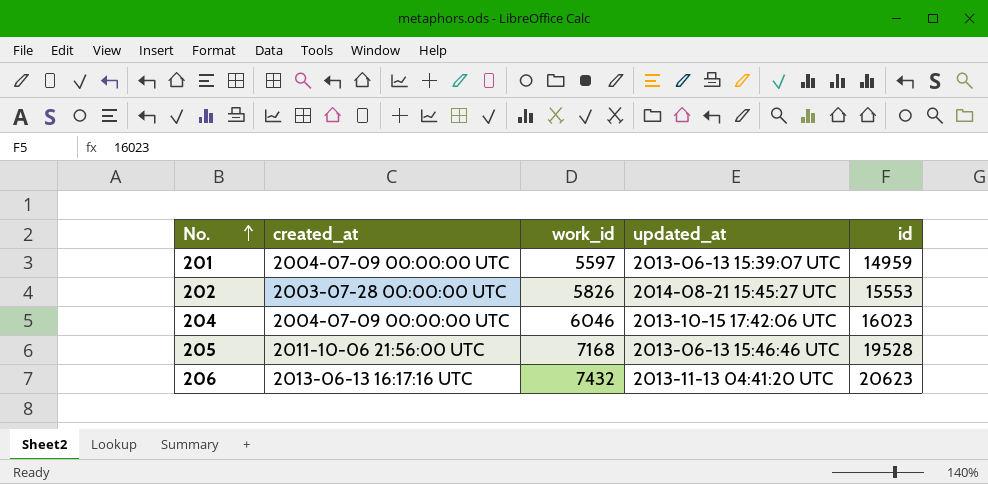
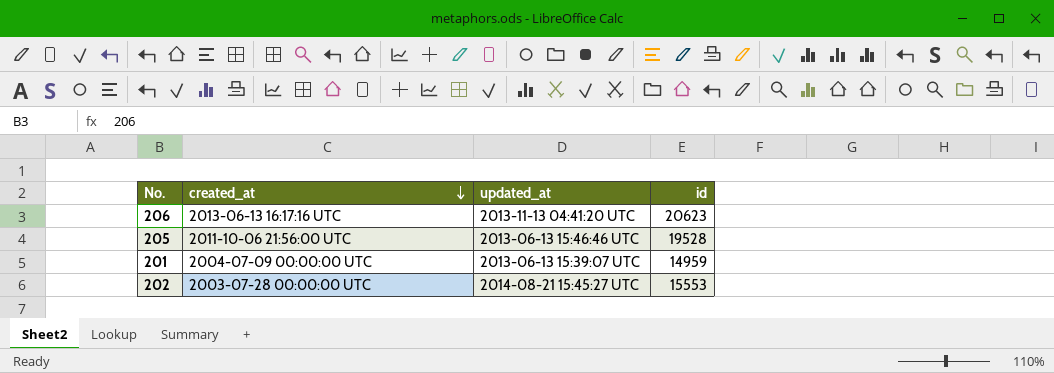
row order: No. ascending -> created_at descending
column work_id | position: 3 -> none
row 204: 2004-07-09 00:00:00 UTC | 6046 | 2013-10-15 17:42:06 UTC | 16023 -> none

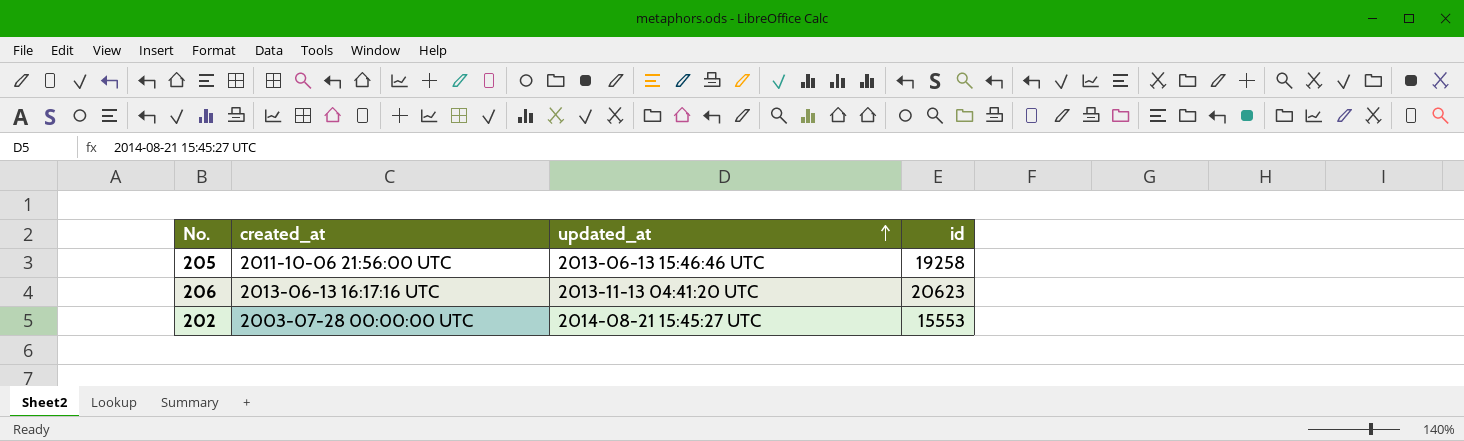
row order: created_at descending -> updated_at ascending
row 201: 2004-07-09 00:00:00 UTC | 2013-06-13 15:39:07 UTC | 14959 -> none
205 | id: 19528 -> 19258

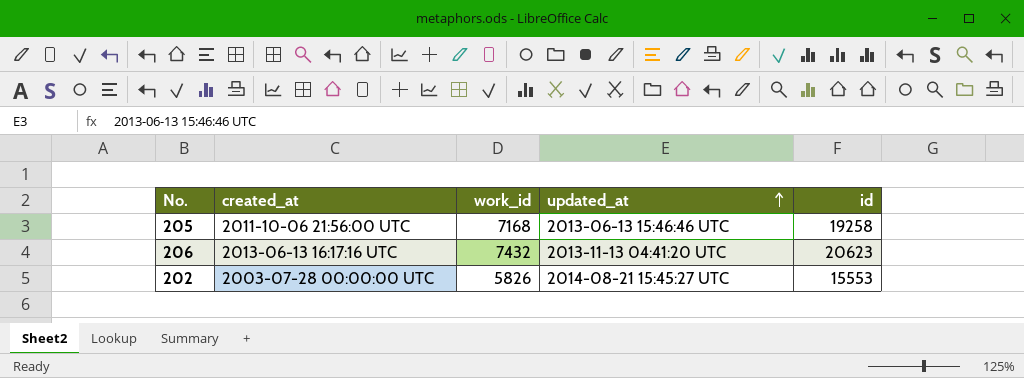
column work_id | position: none -> 3

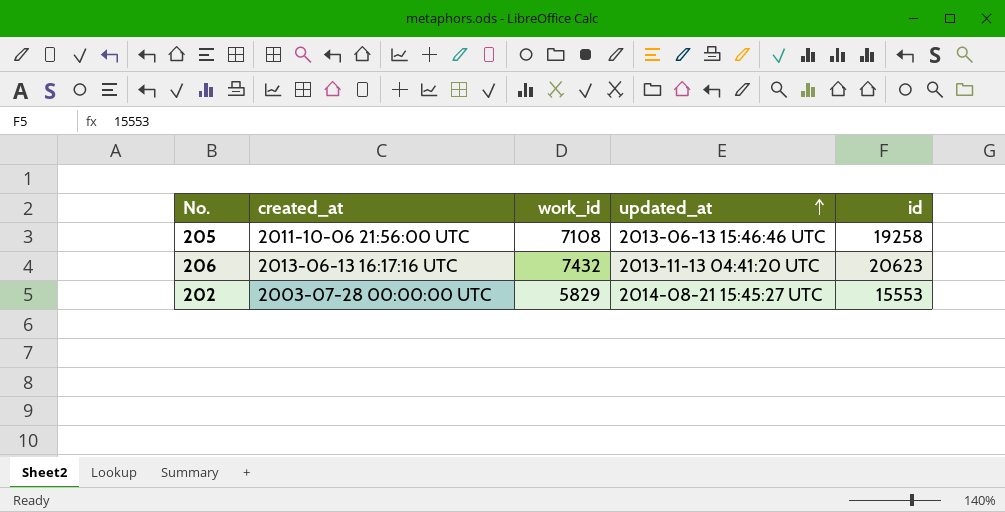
205 | work_id: 7168 -> 7108
202 | work_id: 5826 -> 5829

